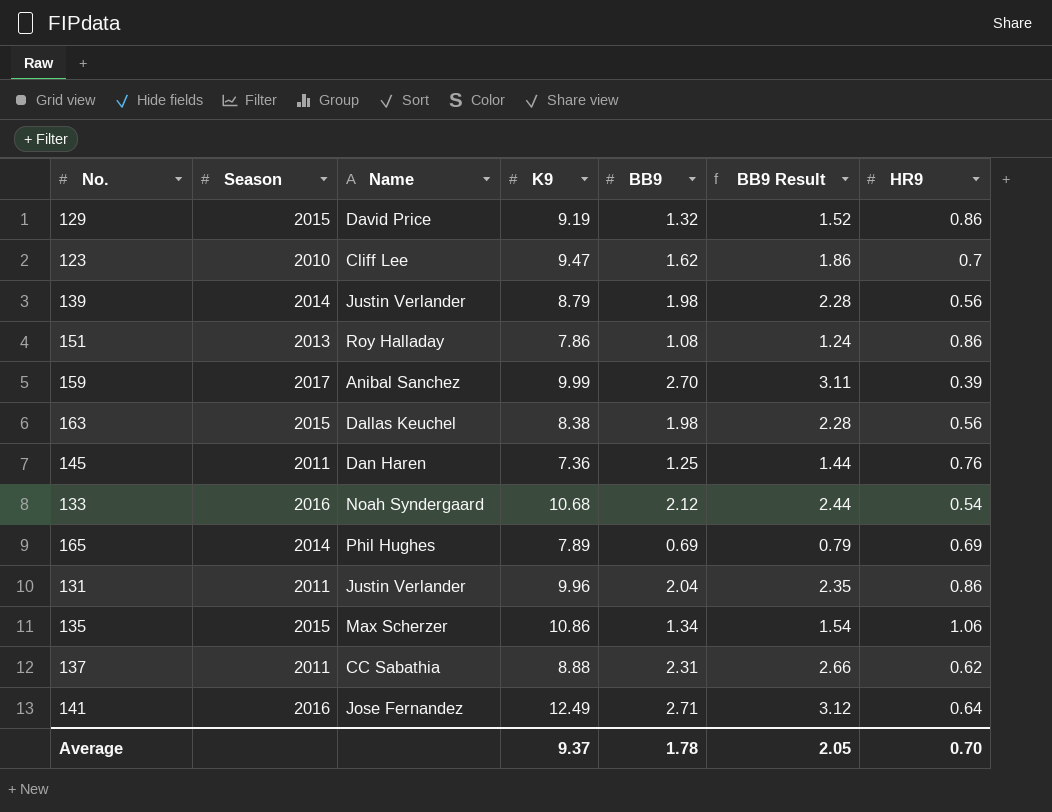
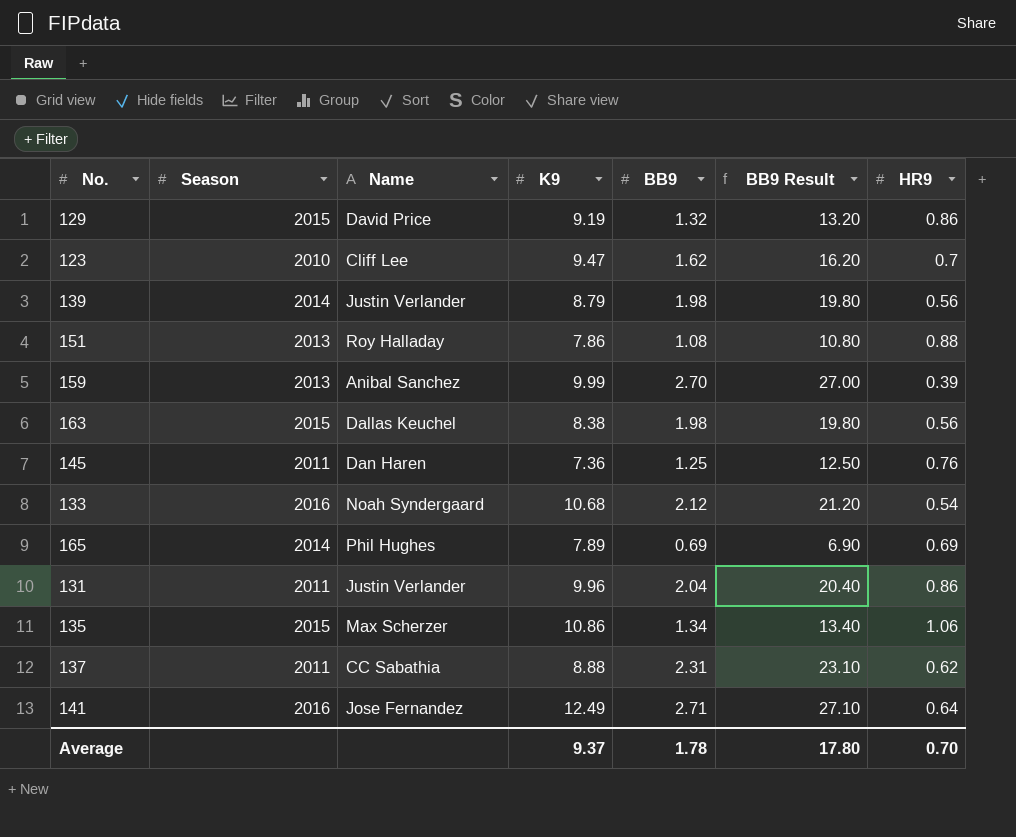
column BB9 Result | formula: [BB9] * 1.15 -> [BB9] * 10
151 | HR9: 0.86 -> 0.88
159 | Season: 2017 -> 2013
Average | BB9 Result: 2.05 -> 17.80

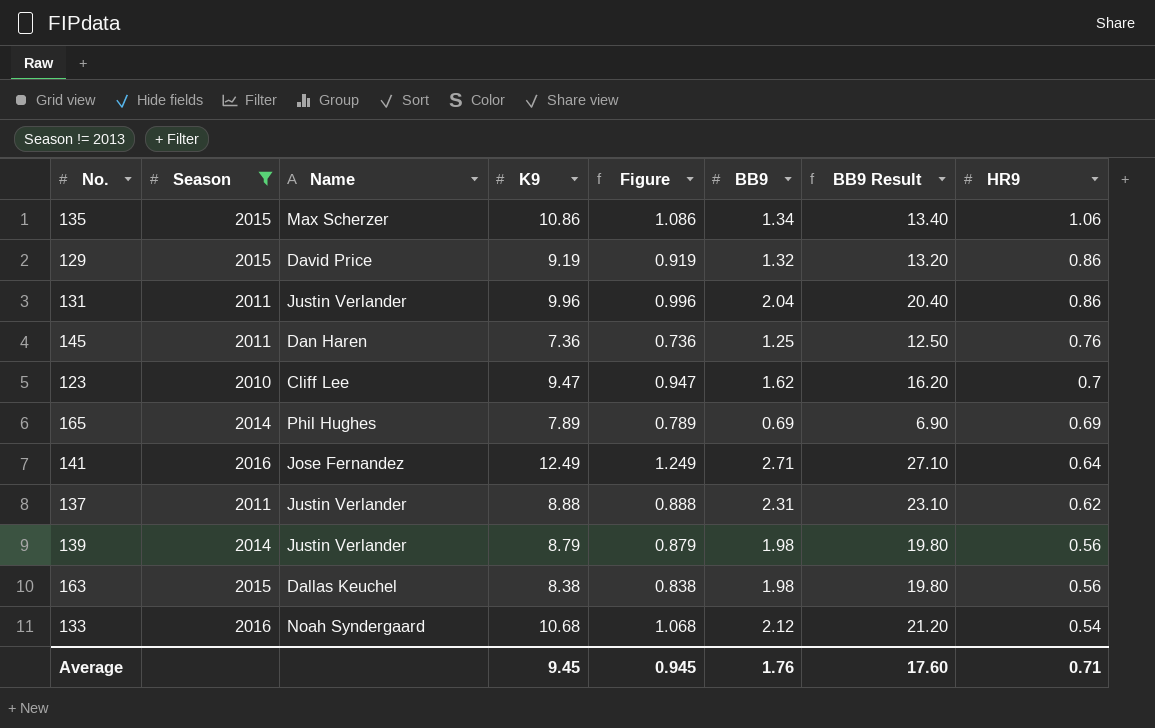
filter: none -> Season != 2013
row order: none -> HR9 descending
column Figure | formula: none -> [K9] * 0.1
137 | Name: CC Sabathia -> Justin Verlander
Average | K9: 9.37 -> 9.45
Average | BB9: 1.78 -> 1.76
Average | BB9 Result: 17.80 -> 17.60
Average | HR9: 0.70 -> 0.71

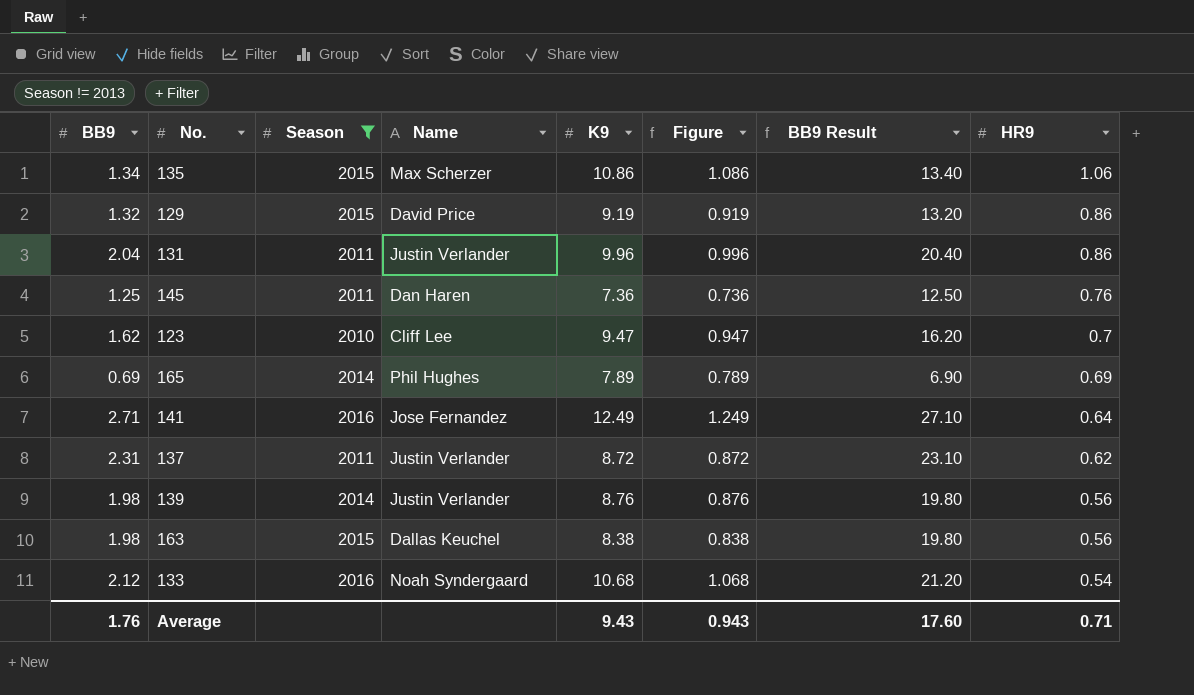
column BB9 | position: 6 -> 1
137 | K9: 8.88 -> 8.72
137 | Figure: 0.888 -> 0.872
139 | K9: 8.79 -> 8.76
139 | Figure: 0.879 -> 0.876
Average | K9: 9.45 -> 9.43
Average | Figure: 0.945 -> 0.943

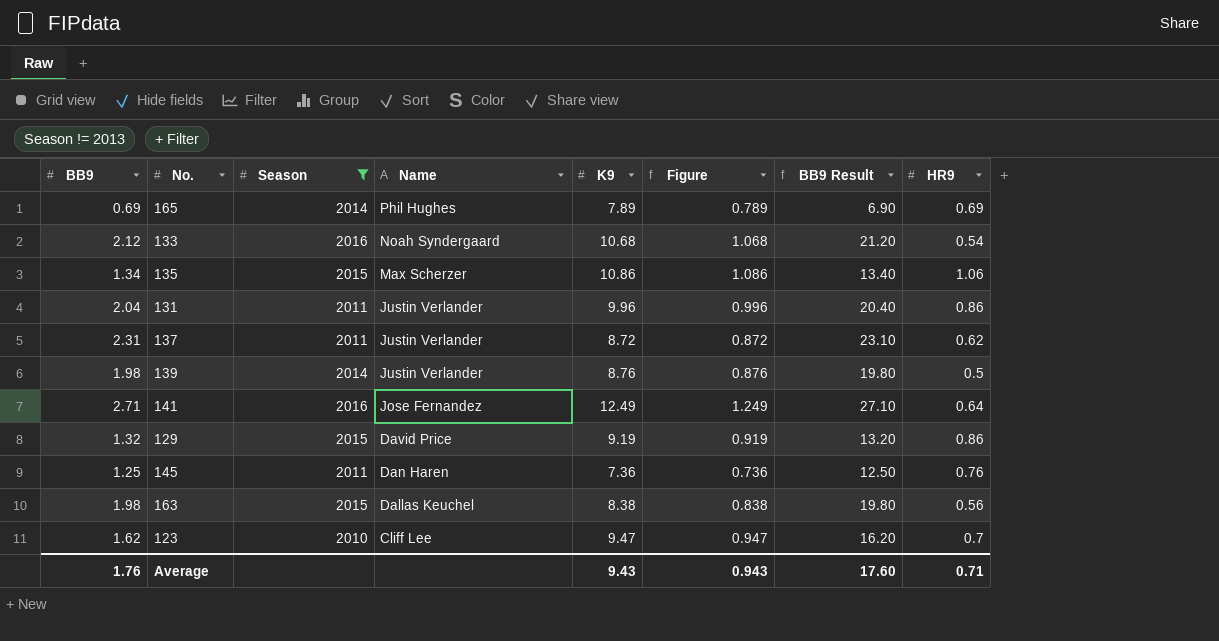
row order: HR9 descending -> Name descending
139 | HR9: 0.56 -> 0.5

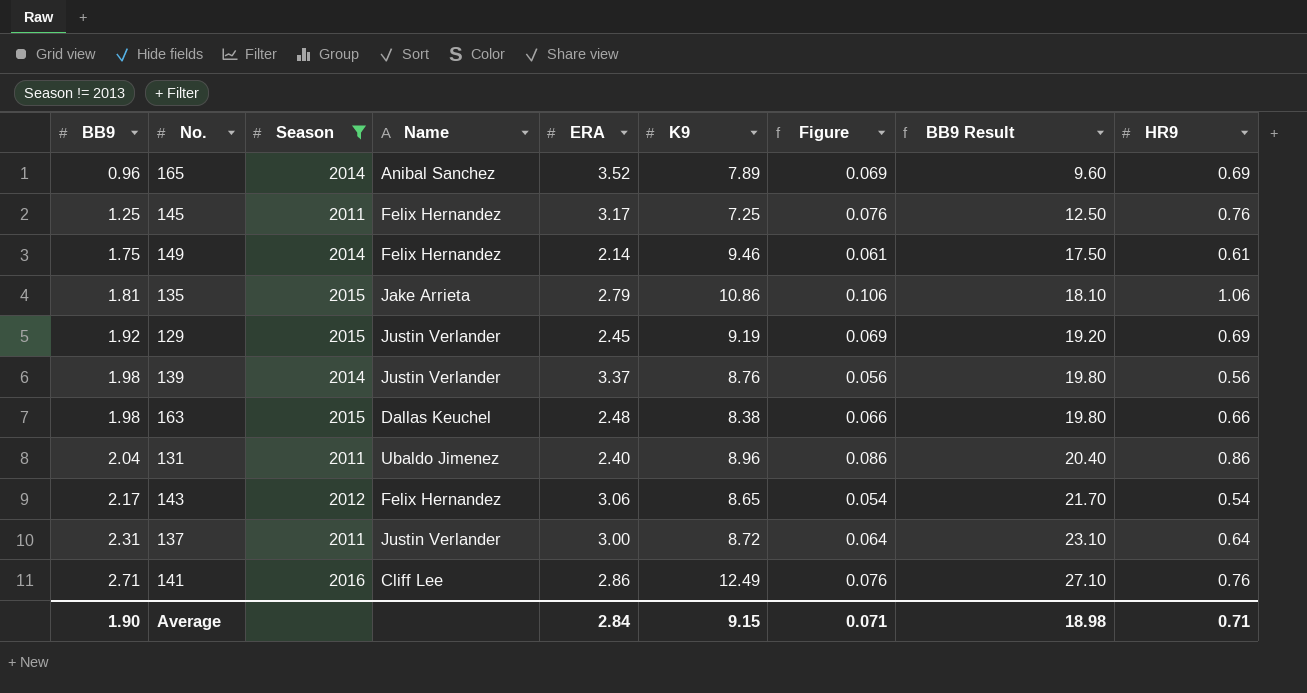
row order: Name descending -> BB9 ascending
column ERA | position: none -> 5
column Figure | formula: [K9] * 0.1 -> [HR9] * 0.1
row 133: 2.12 | 2016 | Noah Syndergaard | 10.68 | 1.068 | 21.20 | 0.54 -> none
row 123: 1.62 | 2010 | Cliff Lee | 9.47 | 0.947 | 16.20 | 0.7 -> none
165 | BB9: 0.69 -> 0.96
165 | Name: Phil Hughes -> Anibal Sanchez
165 | BB9 Result: 6.90 -> 9.60
145 | Name: Dan Haren -> Felix Hernandez
145 | K9: 7.36 -> 7.25
row 149: none -> 1.75 | 2014 | Felix Hernandez | 2.14 | 9.46 | 0.061 | 17.50 | 0.61
135 | BB9: 1.34 -> 1.81
135 | Name: Max Scherzer -> Jake Arrieta
135 | BB9 Result: 13.40 -> 18.10
129 | BB9: 1.32 -> 1.92
129 | Name: David Price -> Justin Verlander
129 | BB9 Result: 13.20 -> 19.20
129 | HR9: 0.86 -> 0.69
139 | HR9: 0.5 -> 0.56
163 | HR9: 0.56 -> 0.66
131 | Name: Justin Verlander -> Ubaldo Jimenez
131 | K9: 9.96 -> 8.96
row 143: none -> 2.17 | 2012 | Felix Hernandez | 3.06 | 8.65 | 0.054 | 21.70 | 0.54
137 | HR9: 0.62 -> 0.64
141 | Name: Jose Fernandez -> Cliff Lee
141 | HR9: 0.64 -> 0.76
Average | BB9: 1.76 -> 1.90
Average | K9: 9.43 -> 9.15
Average | Figure: 0.943 -> 0.071
Average | BB9 Result: 17.60 -> 18.98

